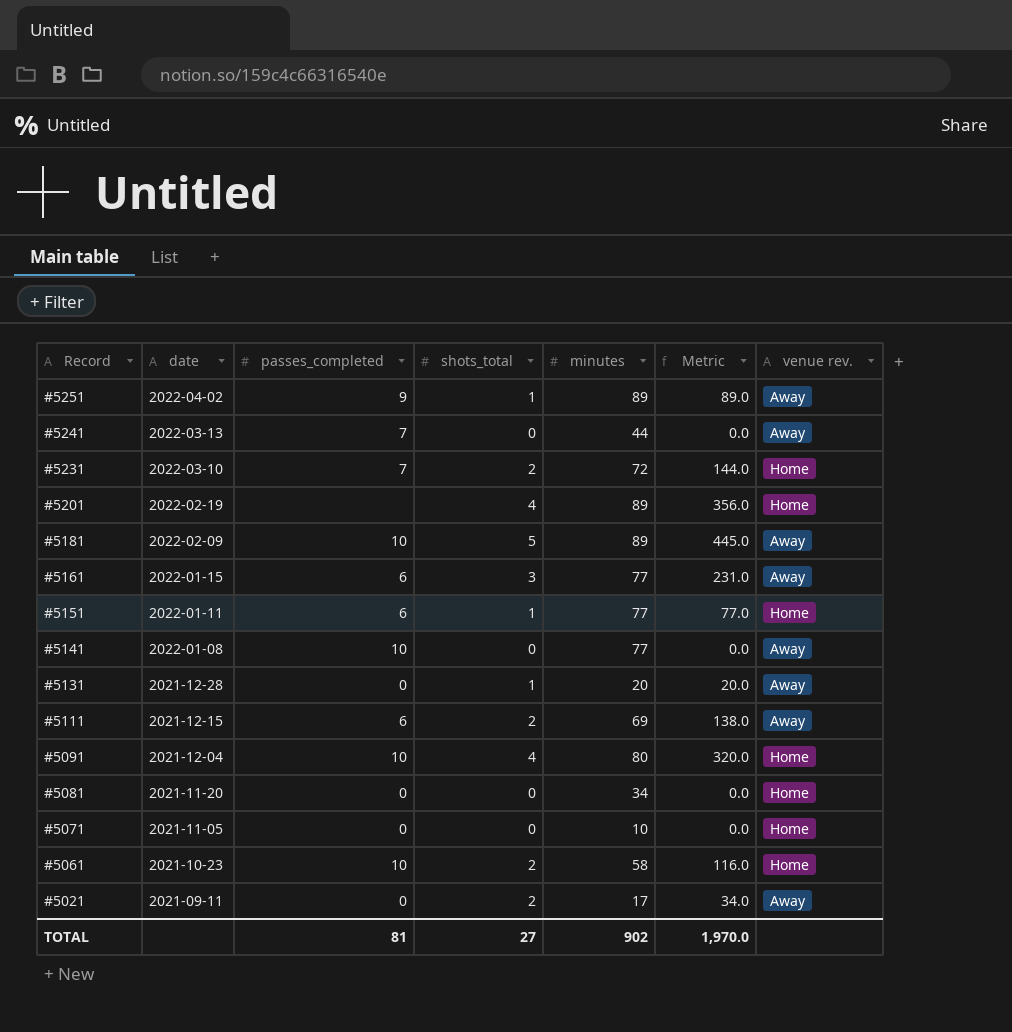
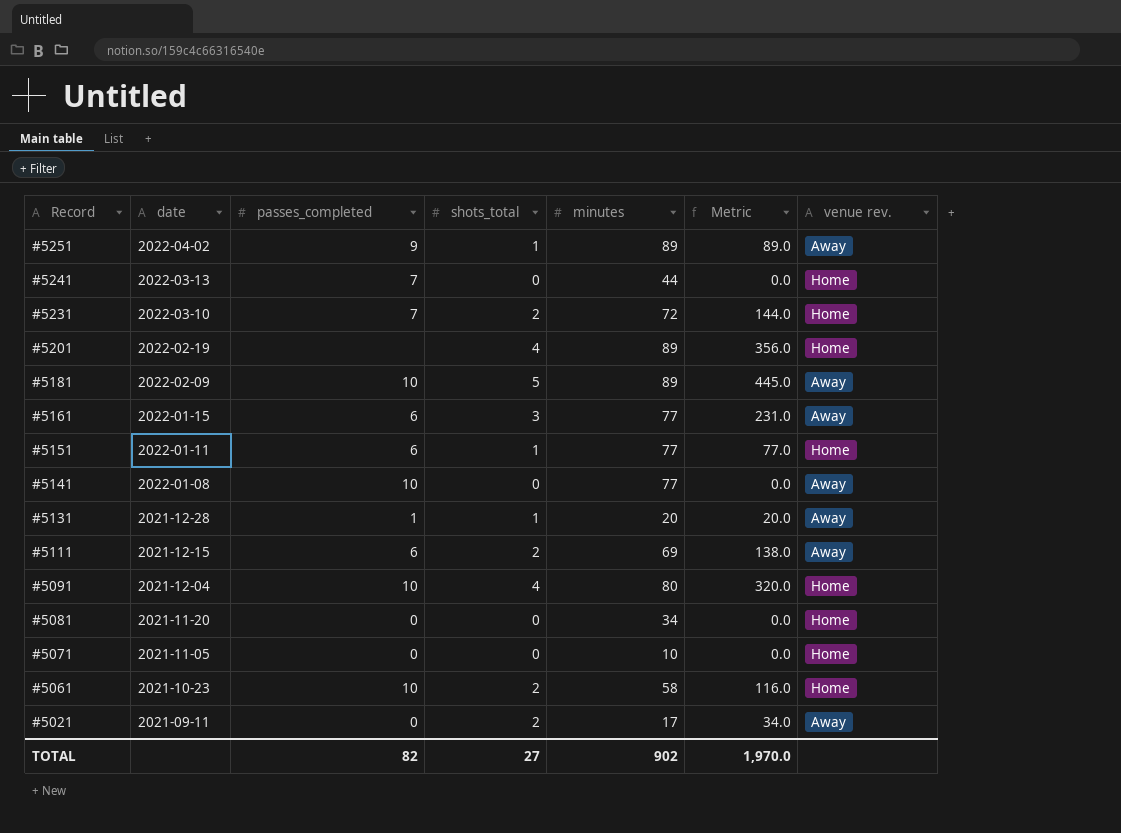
#5241 | venue rev.: Away -> Home
#5131 | passes_completed: 0 -> 1
TOTAL | passes_completed: 81 -> 82

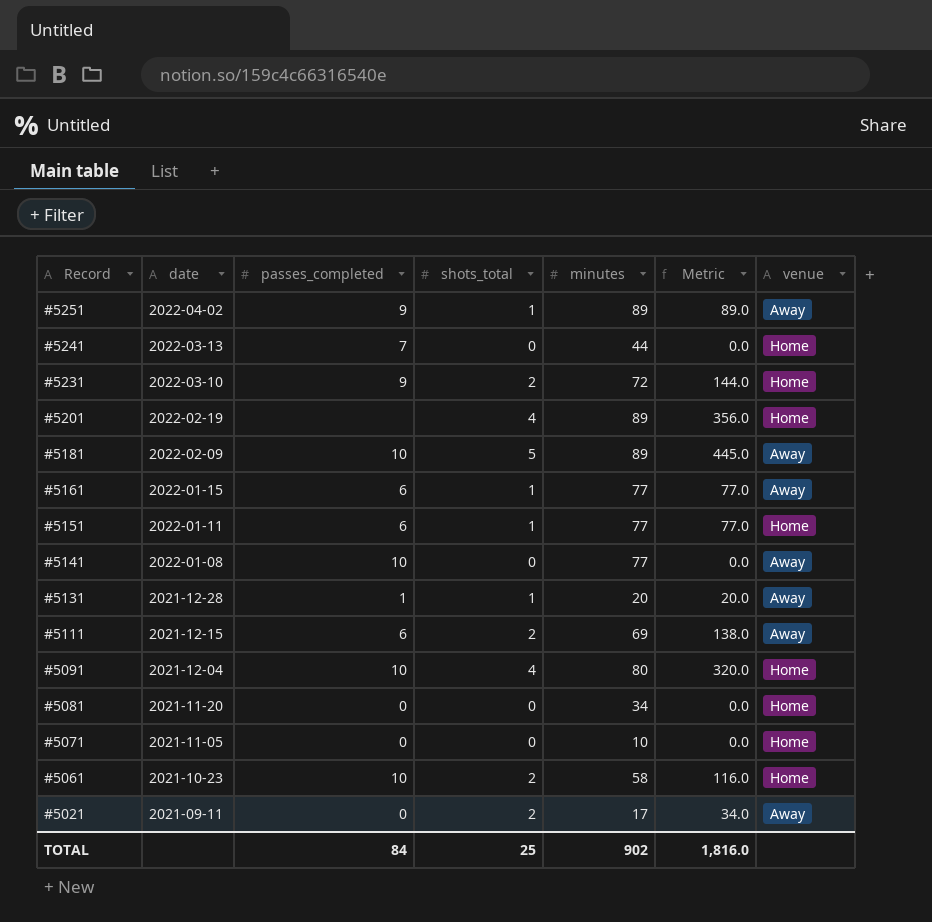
column name: venue rev. -> venue
#5231 | passes_completed: 7 -> 9
#5161 | shots_total: 3 -> 1
#5161 | Metric: 231.0 -> 77.0
TOTAL | passes_completed: 82 -> 84
TOTAL | shots_total: 27 -> 25
TOTAL | Metric: 1,970.0 -> 1,816.0

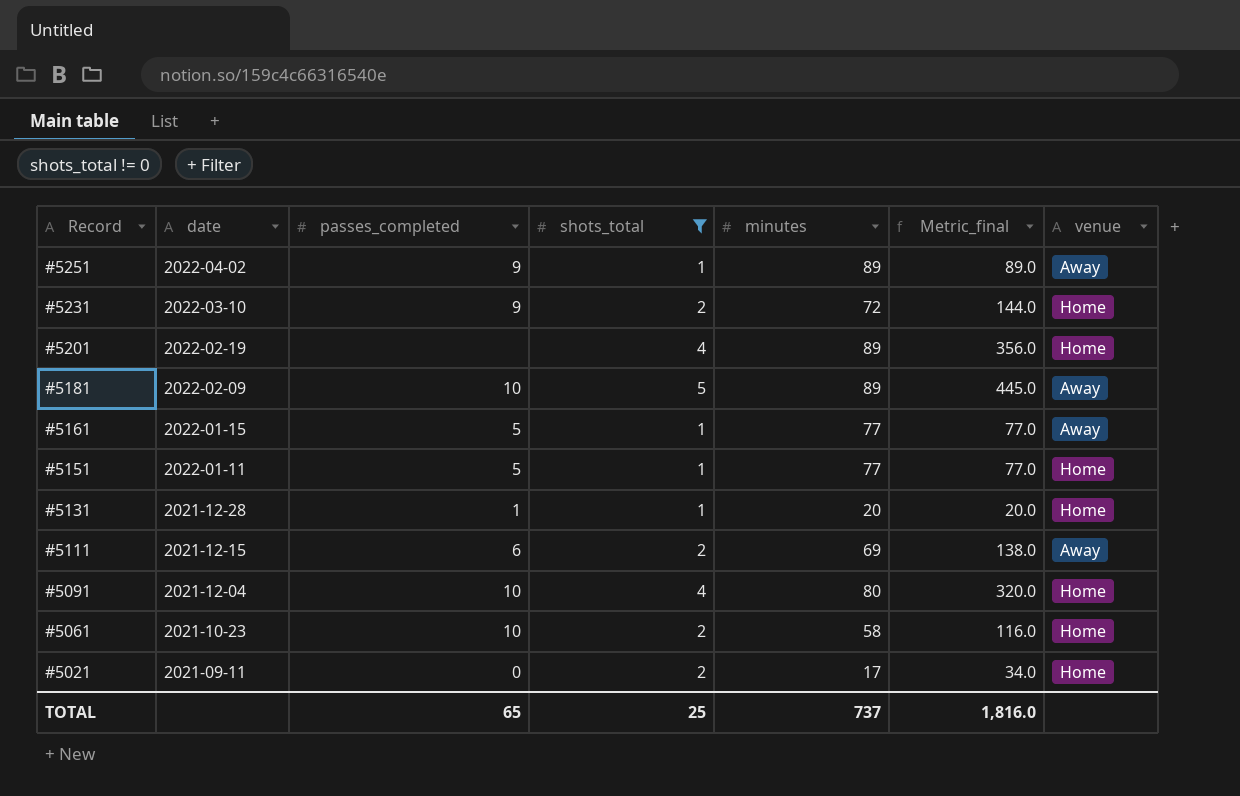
filter: none -> shots_total != 0
column name: Metric -> Metric_final
#5161 | passes_completed: 6 -> 5
#5151 | passes_completed: 6 -> 5
#5131 | venue: Away -> Home
#5021 | venue: Away -> Home
TOTAL | passes_completed: 84 -> 65
TOTAL | minutes: 902 -> 737

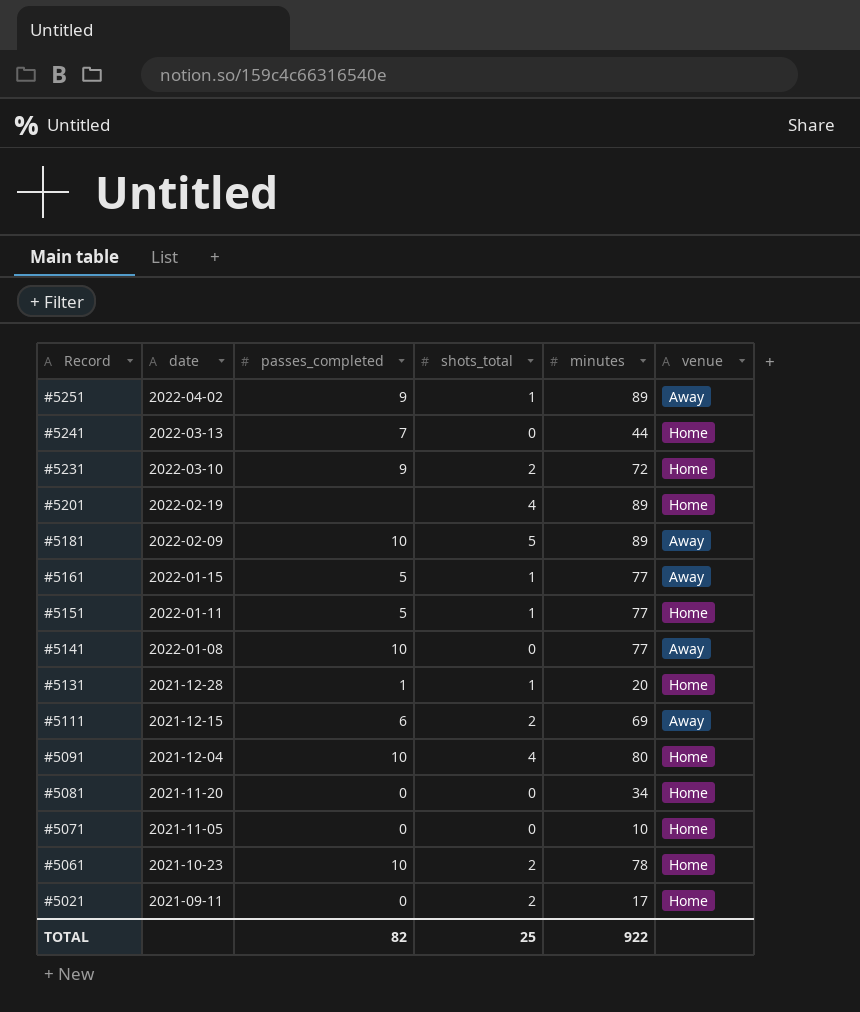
filter: shots_total != 0 -> none
column Metric_final | formula: [shots_total] * [minutes] -> none
#5061 | minutes: 58 -> 78
TOTAL | passes_completed: 65 -> 82
TOTAL | minutes: 737 -> 922

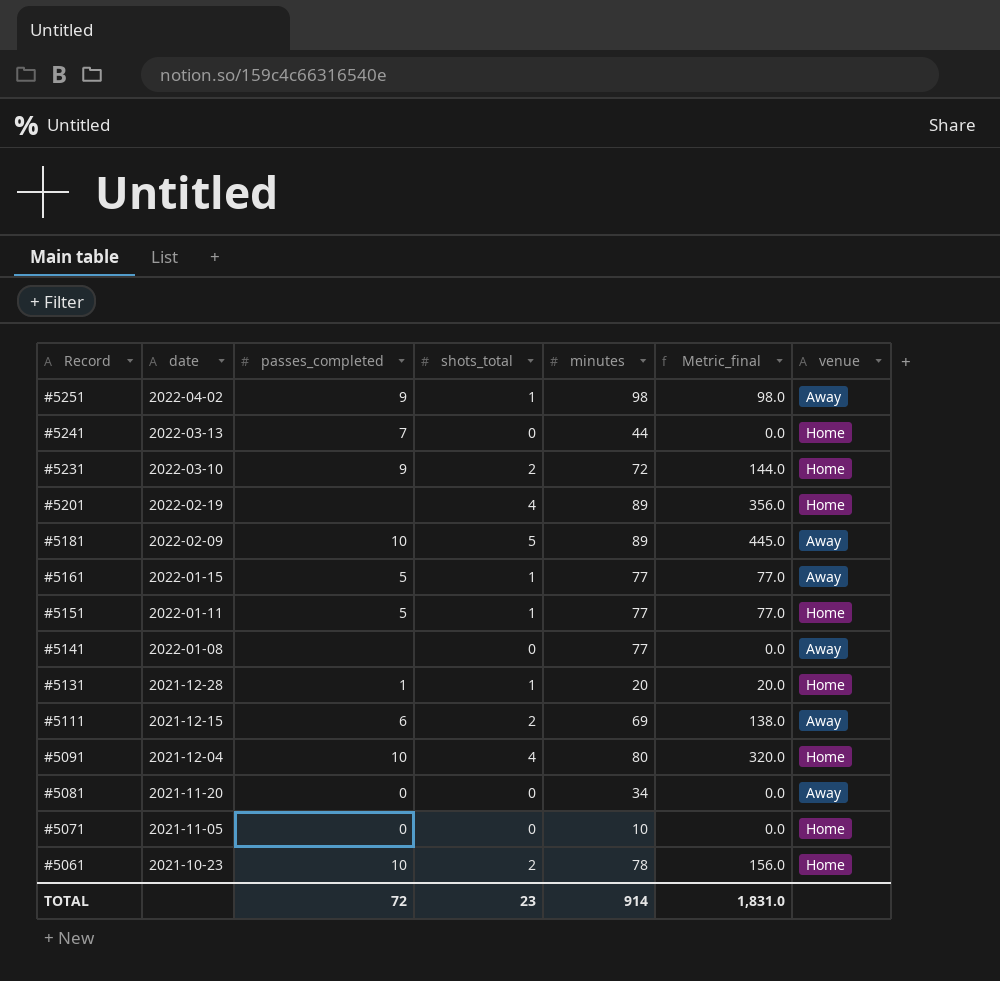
column Metric_final | formula: none -> [shots_total] * [minutes]
row #5021: 2021-09-11 | 0 | 2 | 17 | Home -> none
#5251 | minutes: 89 -> 98
#5141 | passes_completed: 10 -> none
#5081 | venue: Home -> Away
TOTAL | passes_completed: 82 -> 72
TOTAL | shots_total: 25 -> 23
TOTAL | minutes: 922 -> 914

